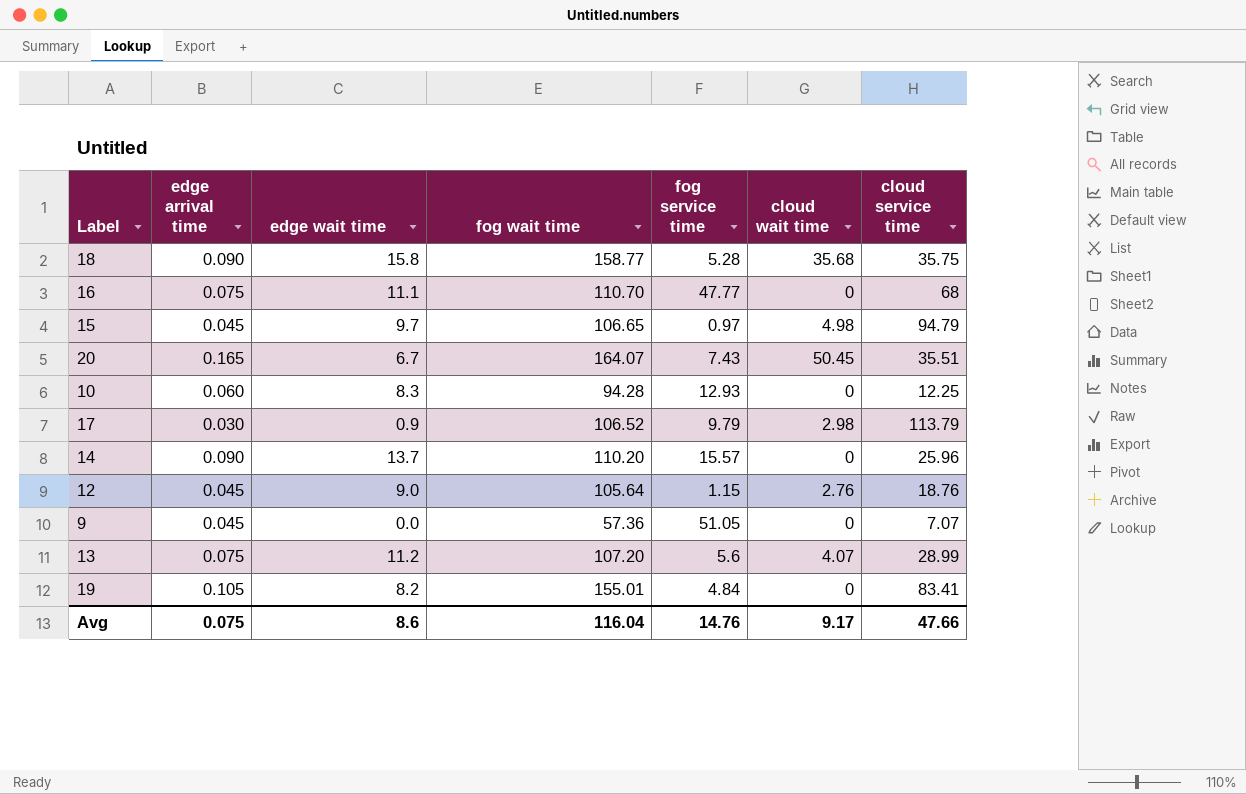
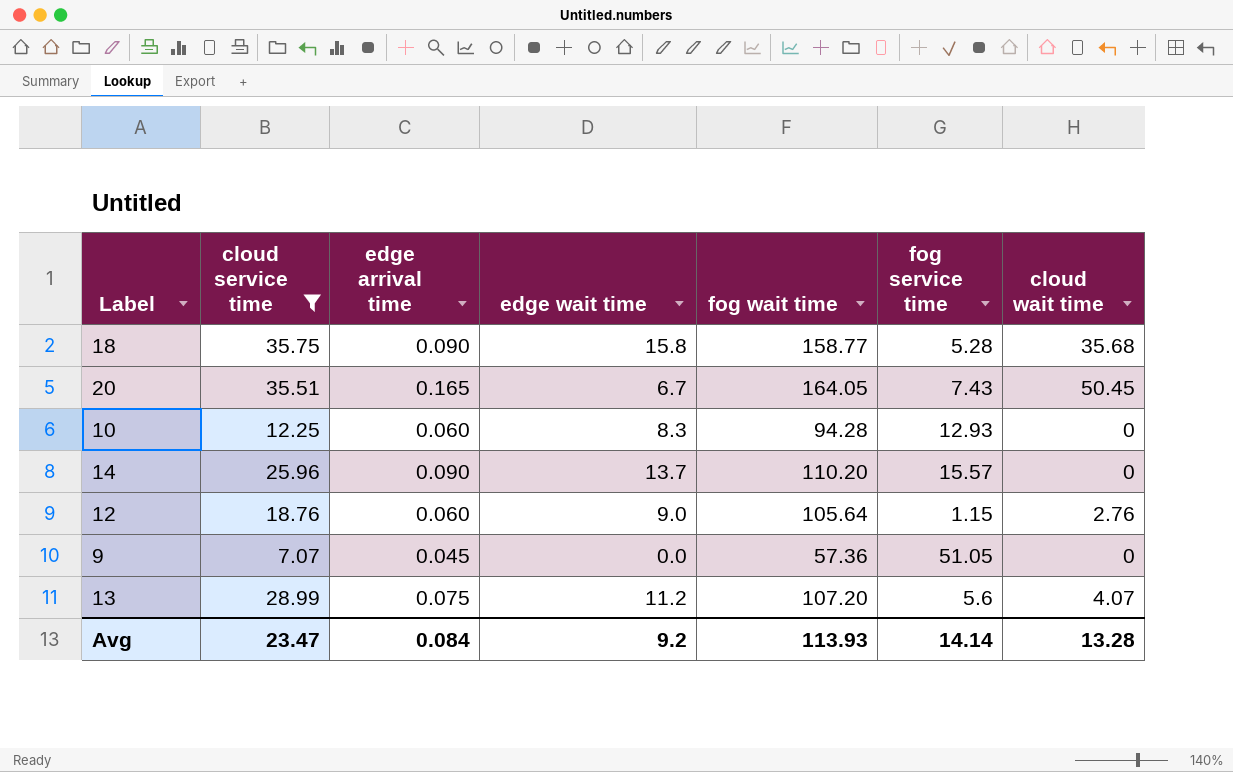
filter: none -> cloud service time <= 35.75
column cloud service time | position: 7 -> 2
20 | fog wait time: 164.07 -> 164.05
12 | edge arrival time: 0.045 -> 0.060
Avg | cloud service time: 47.66 -> 23.47
Avg | edge arrival time: 0.075 -> 0.084
Avg | edge wait time: 8.6 -> 9.2
Avg | fog wait time: 116.04 -> 113.93
Avg | fog service time: 14.76 -> 14.14
Avg | cloud wait time: 9.17 -> 13.28

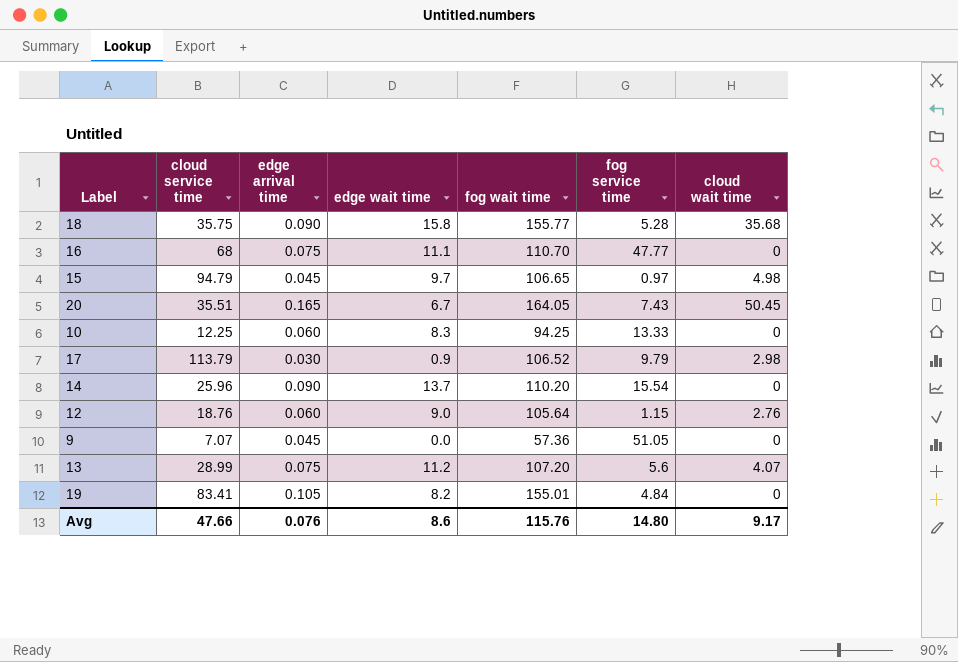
filter: cloud service time <= 35.75 -> none
18 | fog wait time: 158.77 -> 155.77
10 | fog wait time: 94.28 -> 94.25
10 | fog service time: 12.93 -> 13.33
14 | fog service time: 15.57 -> 15.54
Avg | cloud service time: 23.47 -> 47.66
Avg | edge arrival time: 0.084 -> 0.076
Avg | edge wait time: 9.2 -> 8.6
Avg | fog wait time: 113.93 -> 115.76
Avg | fog service time: 14.14 -> 14.80
Avg | cloud wait time: 13.28 -> 9.17

